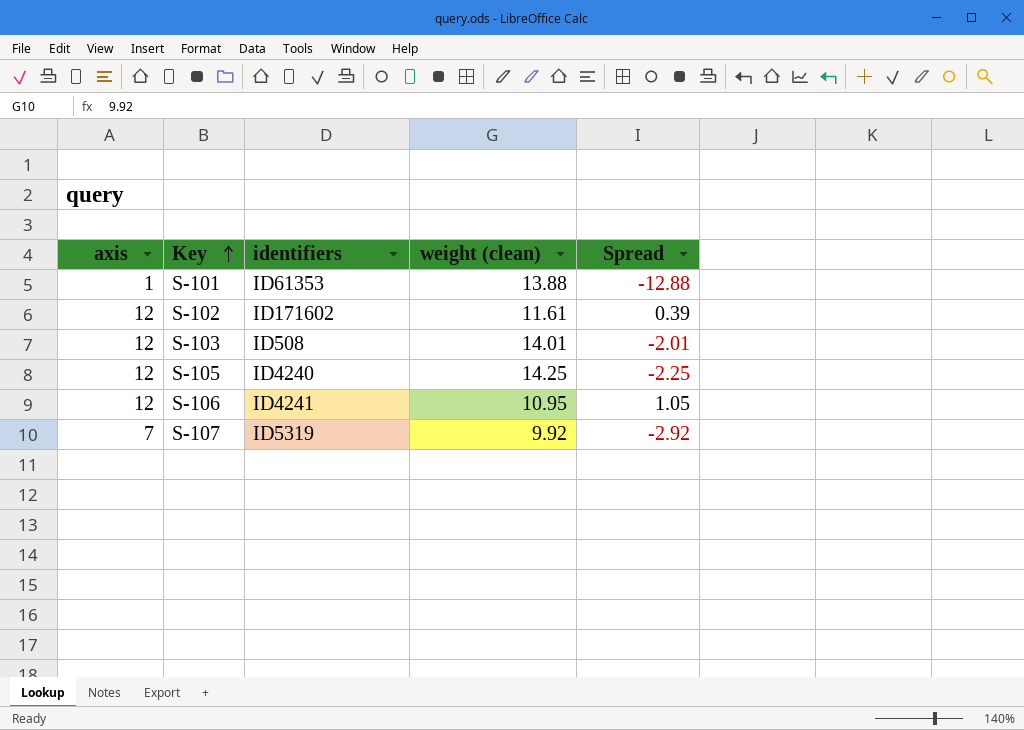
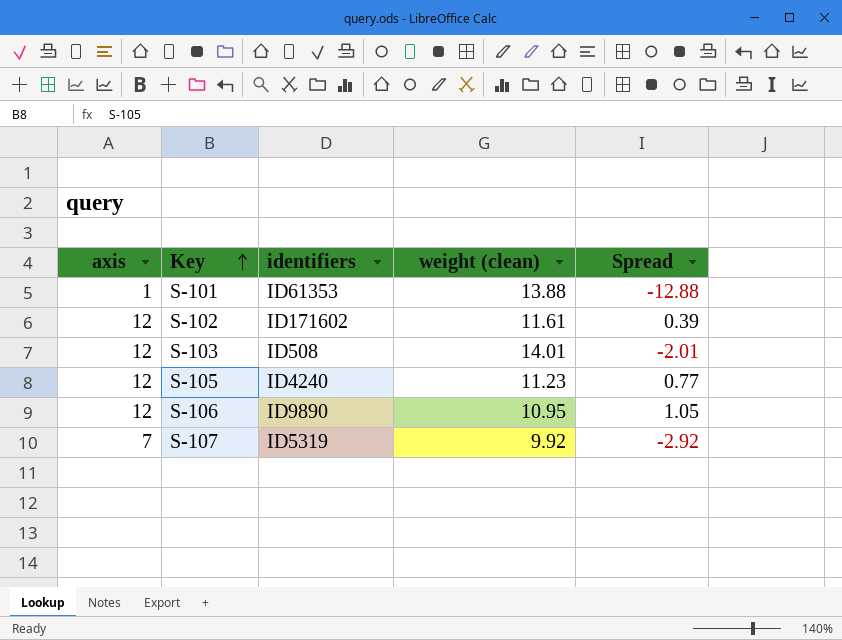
S-105 | weight (clean): 14.25 -> 11.23
S-105 | Spread: -2.25 -> 0.77
S-106 | identifiers: ID4241 -> ID9890

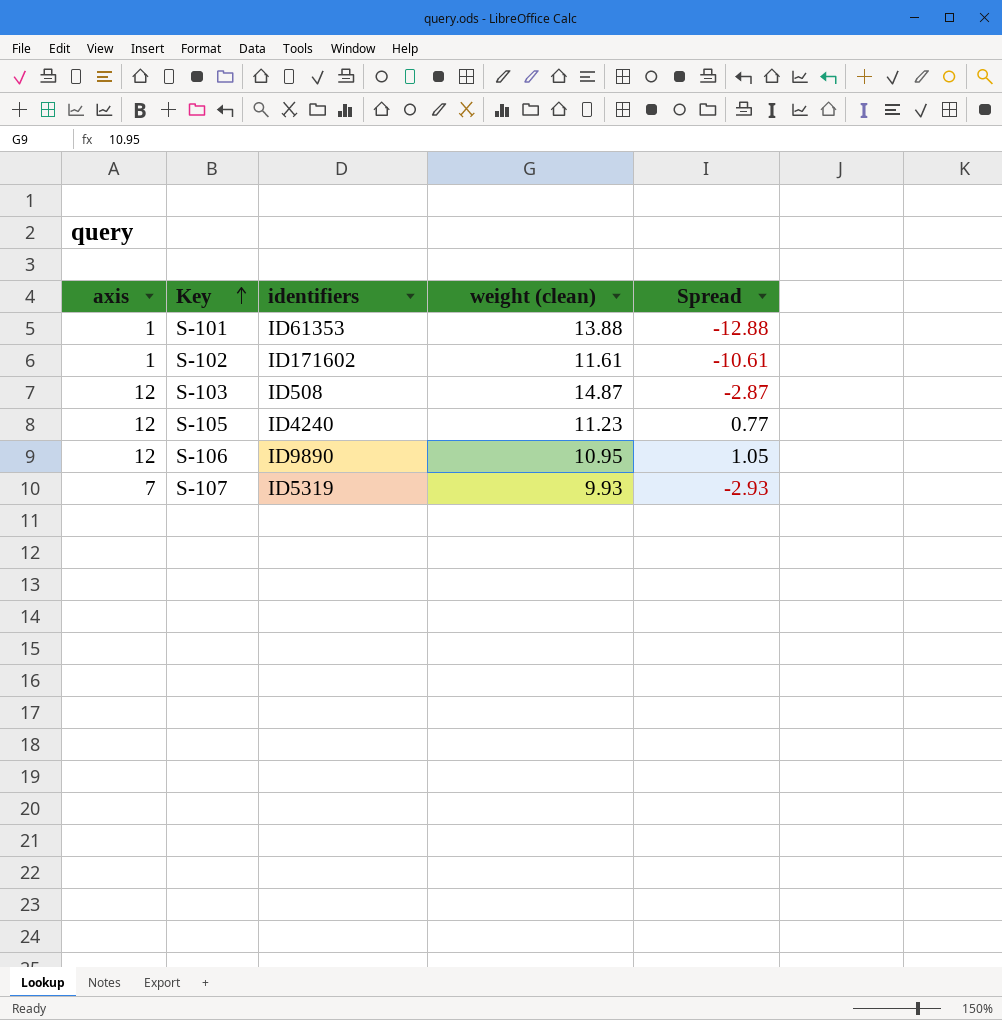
S-102 | axis: 12 -> 1
S-102 | Spread: 0.39 -> -10.61
S-103 | weight (clean): 14.01 -> 14.87
S-103 | Spread: -2.01 -> -2.87
S-107 | weight (clean): 9.92 -> 9.93
S-107 | Spread: -2.92 -> -2.93

